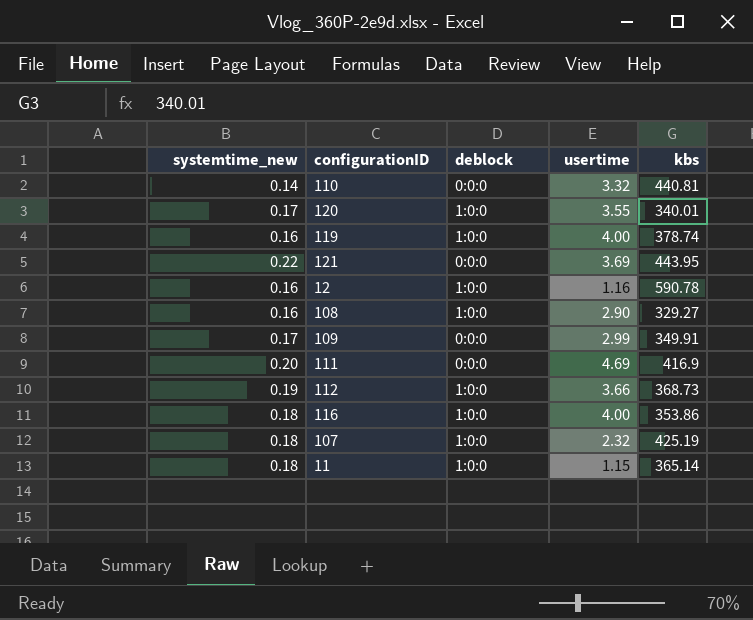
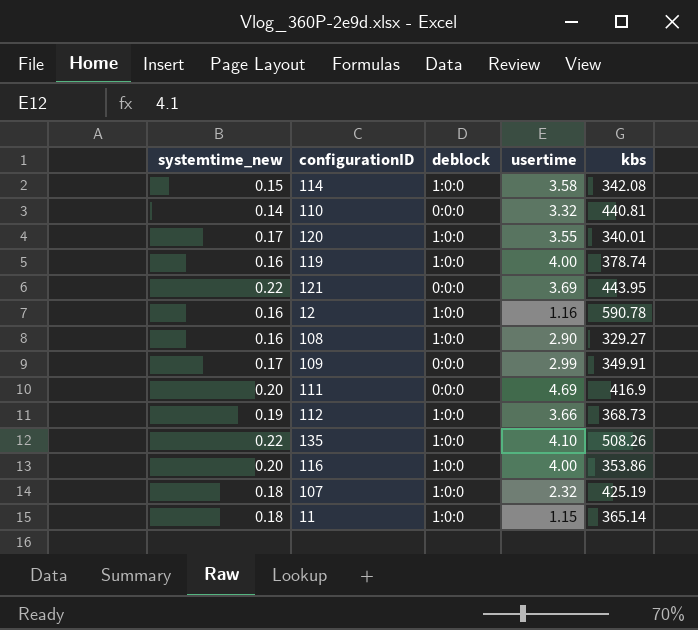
row 114: none -> 0.15 | 1:0:0 | 3.58 | 342.08
row 135: none -> 0.22 | 1:0:0 | 4.10 | 508.26
116 | systemtime_new: 0.18 -> 0.20

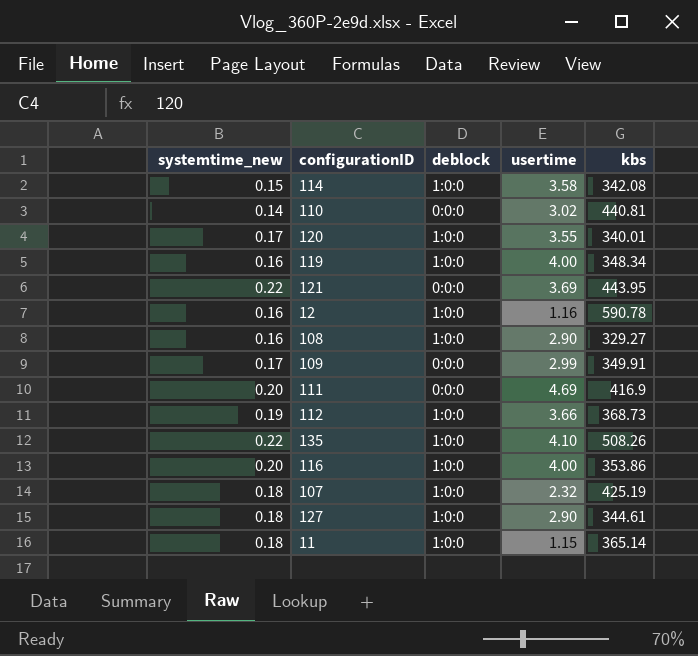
110 | usertime: 3.32 -> 3.02
119 | kbs: 378.74 -> 348.34
row 127: none -> 0.18 | 1:0:0 | 2.90 | 344.61

